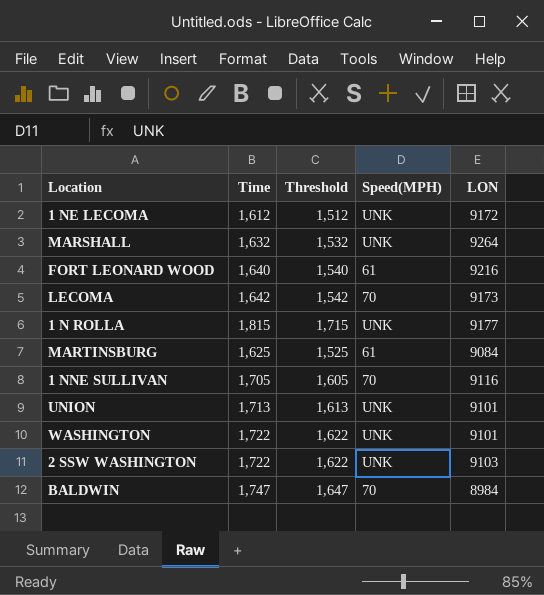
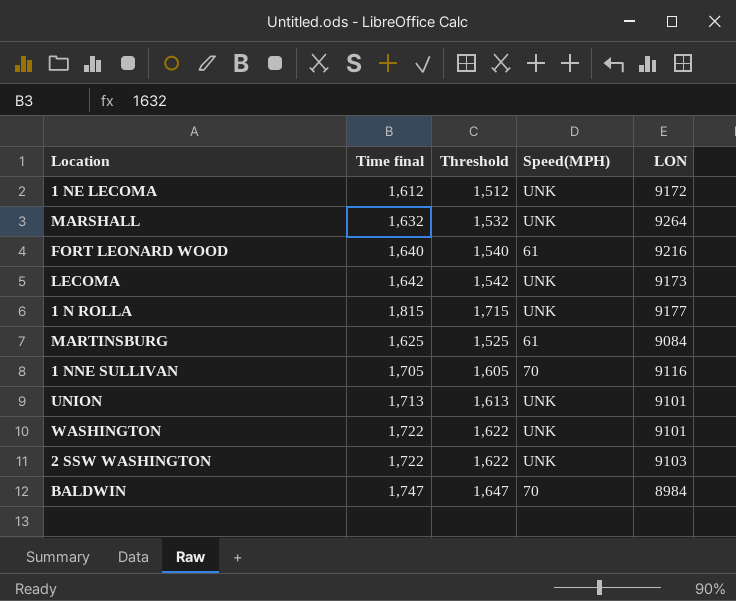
column name: Time -> Time final
LECOMA | Speed(MPH): 70 -> UNK

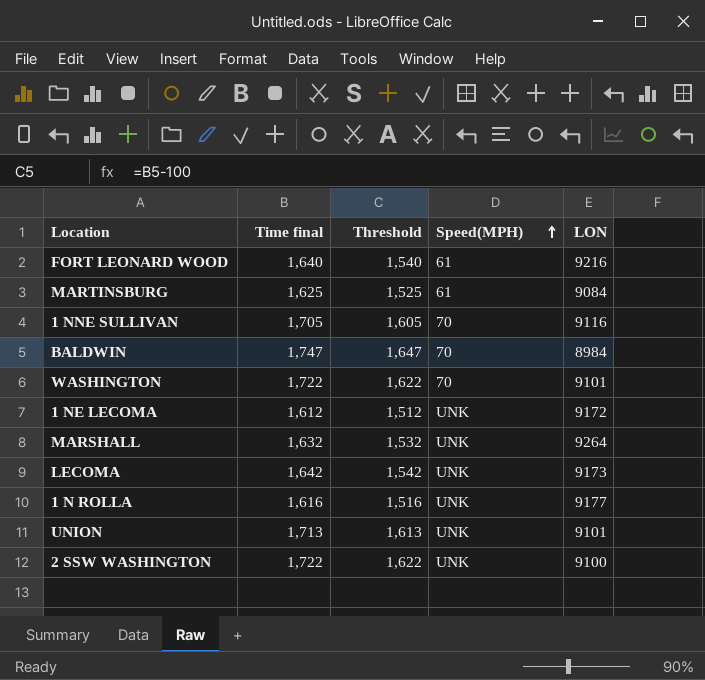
row order: none -> Speed(MPH) ascending
WASHINGTON | Speed(MPH): UNK -> 70
1 N ROLLA | Time final: 1,815 -> 1,616
1 N ROLLA | Threshold: 1,715 -> 1,516
2 SSW WASHINGTON | LON: 9103 -> 9100

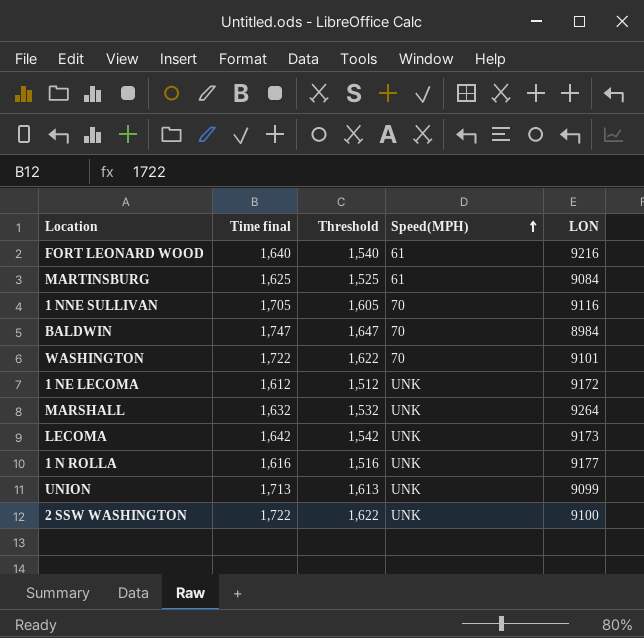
UNION | LON: 9101 -> 9099

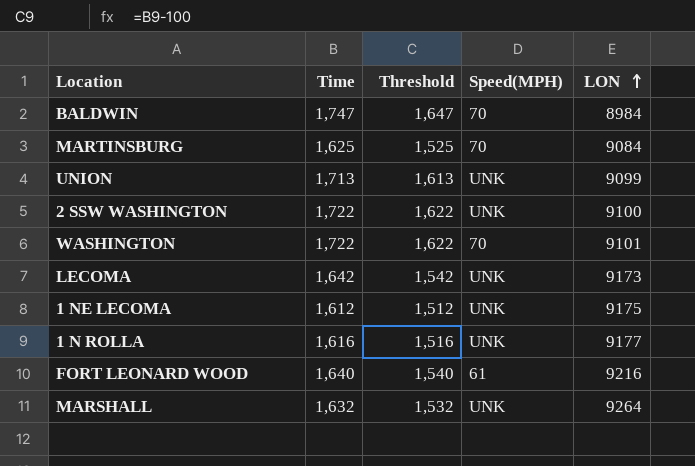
row order: Speed(MPH) ascending -> LON ascending
column name: Time final -> Time
row 1 NNE SULLIVAN: 1,705 | 1,605 | 70 | 9116 -> none
MARTINSBURG | Speed(MPH): 61 -> 70
1 NE LECOMA | LON: 9172 -> 9175

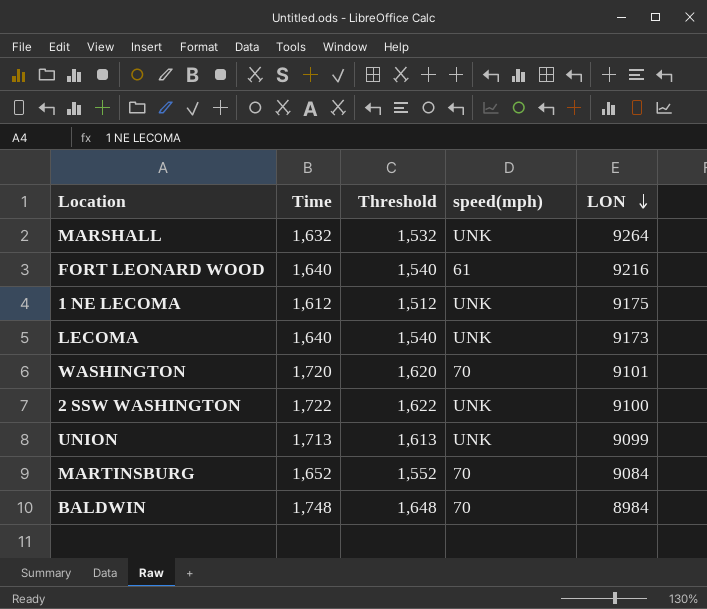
row order: LON ascending -> LON descending
column name: Speed(MPH) -> speed(mph)
row 1 N ROLLA: 1,616 | 1,516 | UNK | 9177 -> none
LECOMA | Time: 1,642 -> 1,640
LECOMA | Threshold: 1,542 -> 1,540
WASHINGTON | Time: 1,722 -> 1,720
WASHINGTON | Threshold: 1,622 -> 1,620
MARTINSBURG | Time: 1,625 -> 1,652
MARTINSBURG | Threshold: 1,525 -> 1,552
BALDWIN | Time: 1,747 -> 1,748
BALDWIN | Threshold: 1,647 -> 1,648

